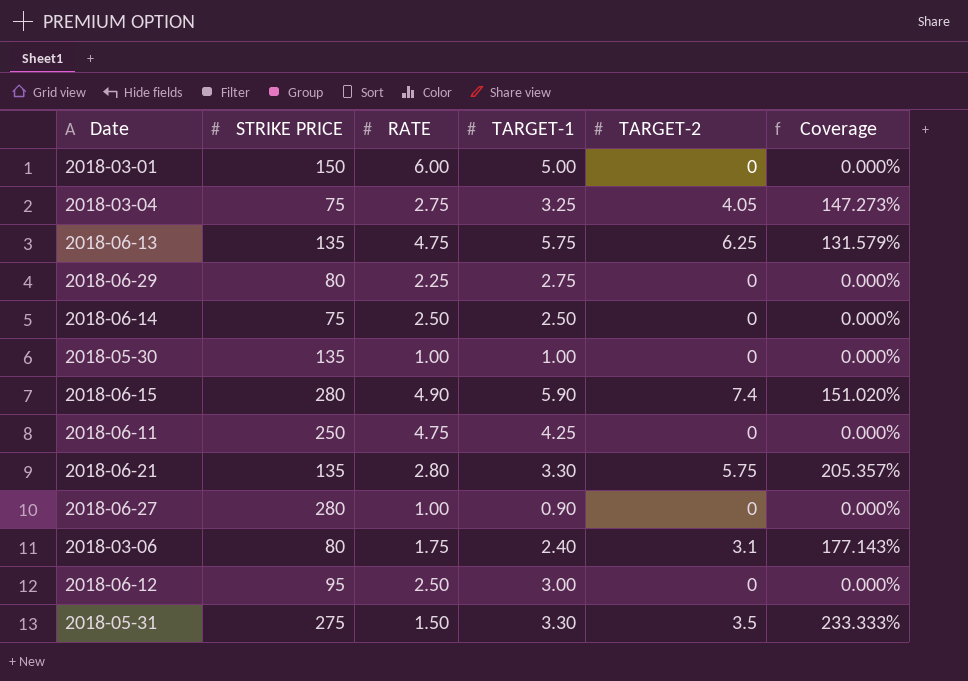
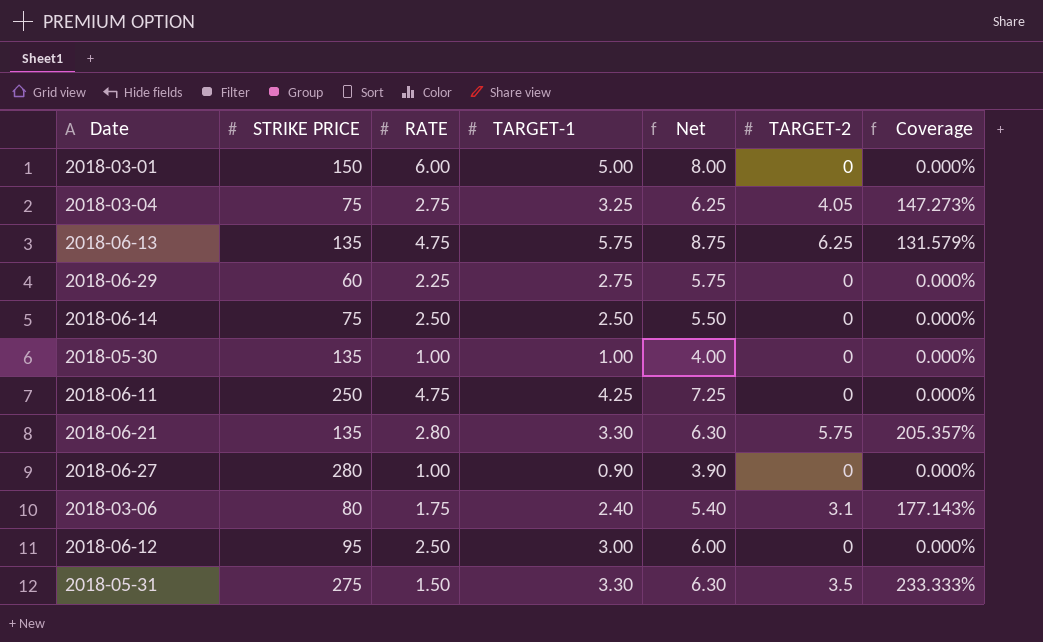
column Net | formula: none -> [TARGET-1] + 3
row 2018-06-15: 280 | 4.90 | 5.90 | 7.4 | 151.020% -> none
2018-06-29 | STRIKE PRICE: 80 -> 60

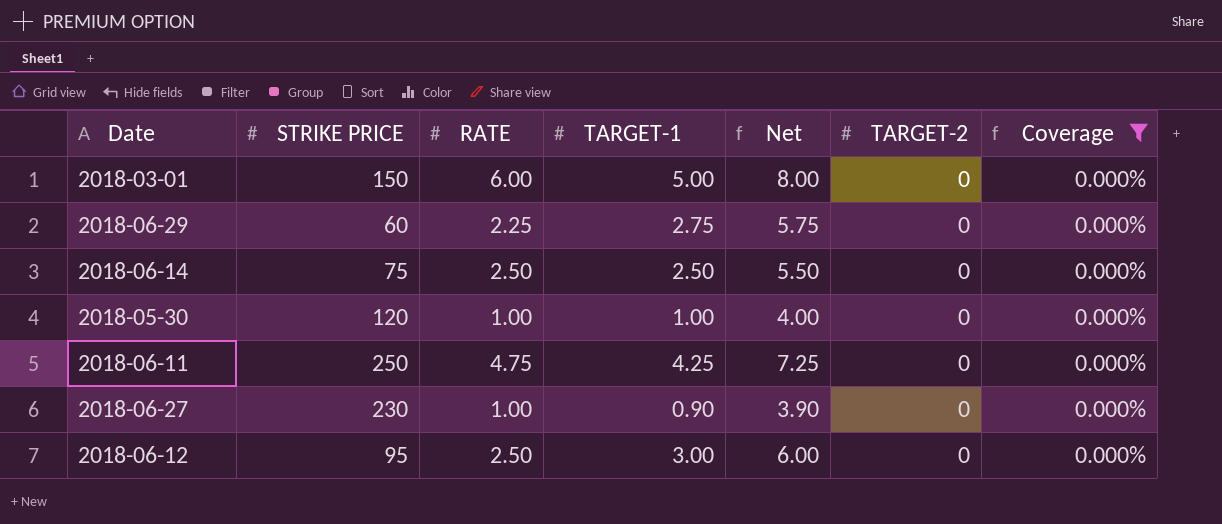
filter: none -> Coverage = 0.000%
2018-05-30 | STRIKE PRICE: 135 -> 120
2018-06-27 | STRIKE PRICE: 280 -> 230

